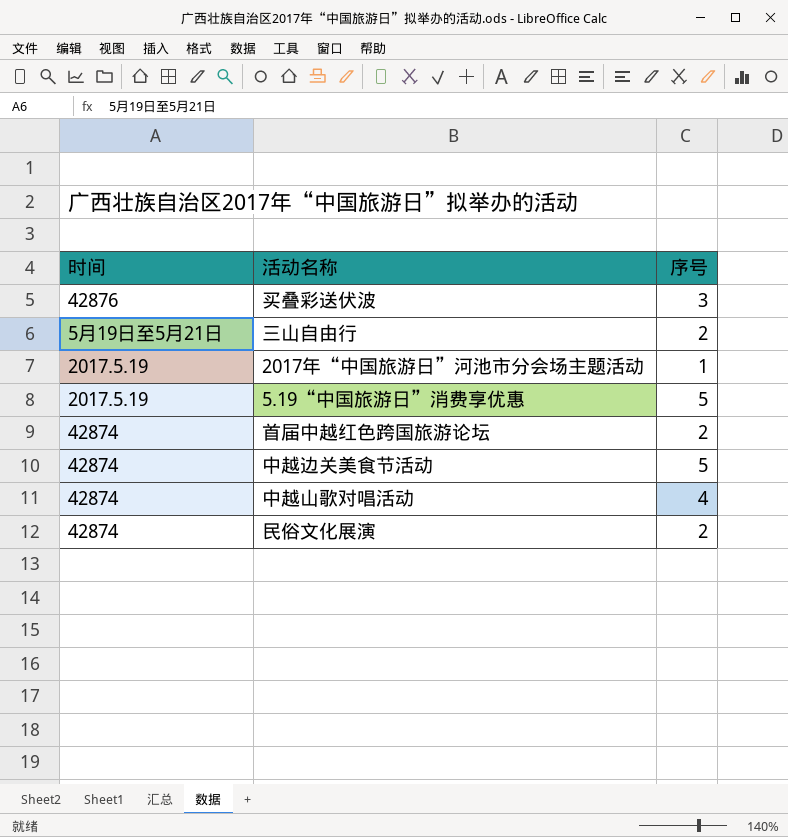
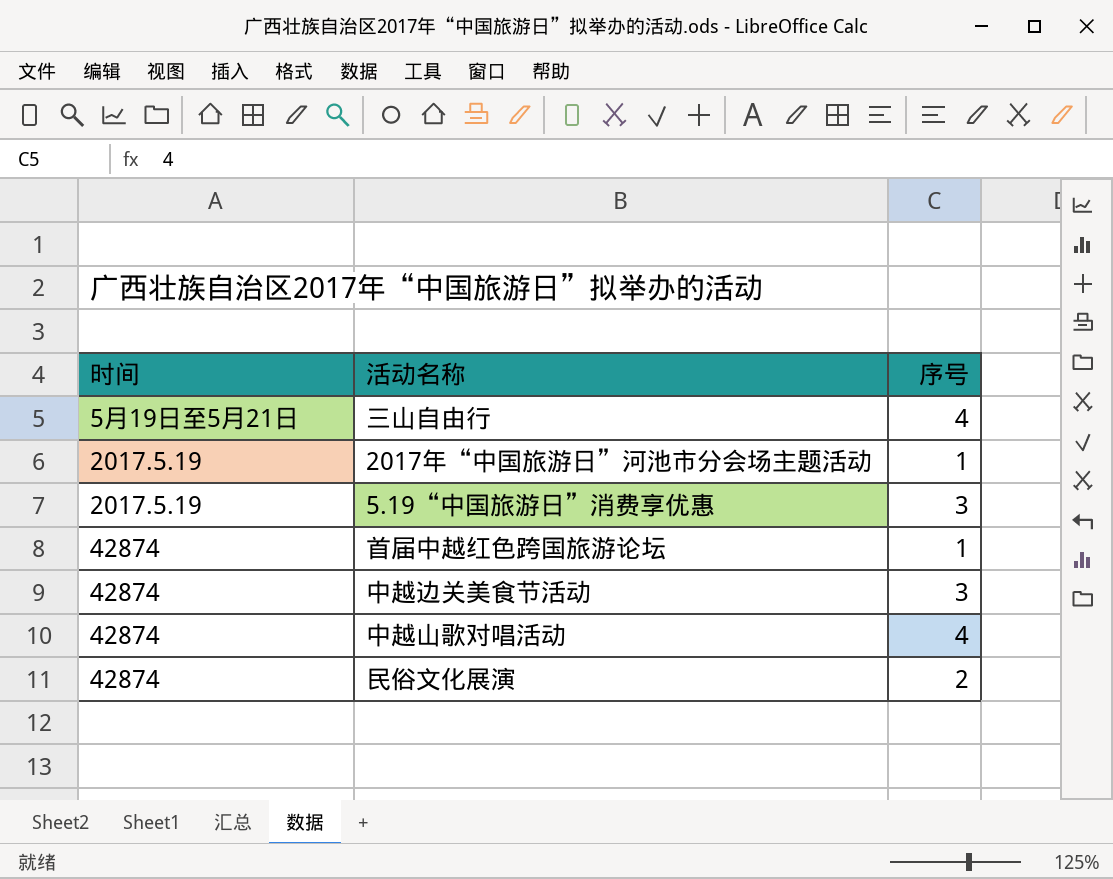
row 买叠彩送伏波: 42876 | 3 -> none
三山自由行 | 序号: 2 -> 4
5.19“中国旅游日”消费享优惠 | 序号: 5 -> 3
首届中越红色跨国旅游论坛 | 序号: 2 -> 1
中越边关美食节活动 | 序号: 5 -> 3

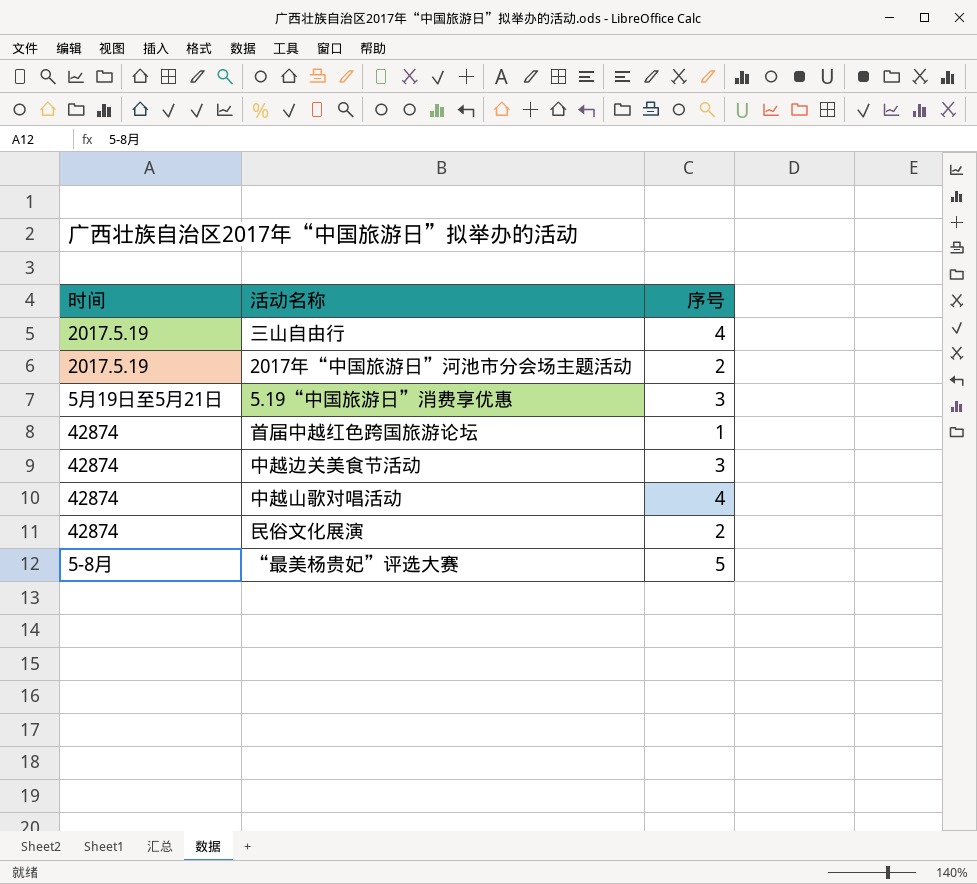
三山自由行 | 时间: 5月19日至5月21日 -> 2017.5.19
2017年“中国旅游日”河池市分会场主题活动 | 序号: 1 -> 2
5.19“中国旅游日”消费享优惠 | 时间: 2017.5.19 -> 5月19日至5月21日
row “最美杨贵妃”评选大赛: none -> 5-8月 | 5

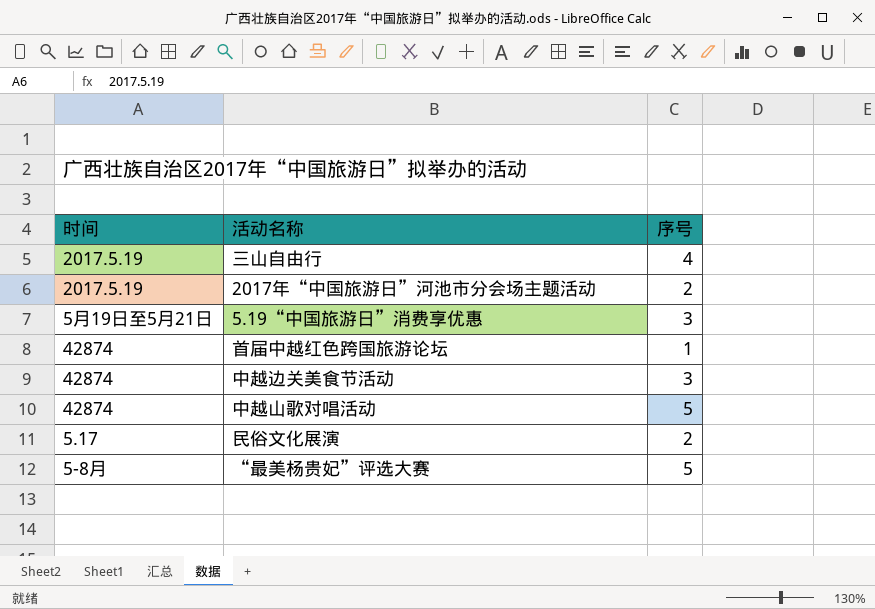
中越山歌对唱活动 | 序号: 4 -> 5
民俗文化展演 | 时间: 42874 -> 5.17

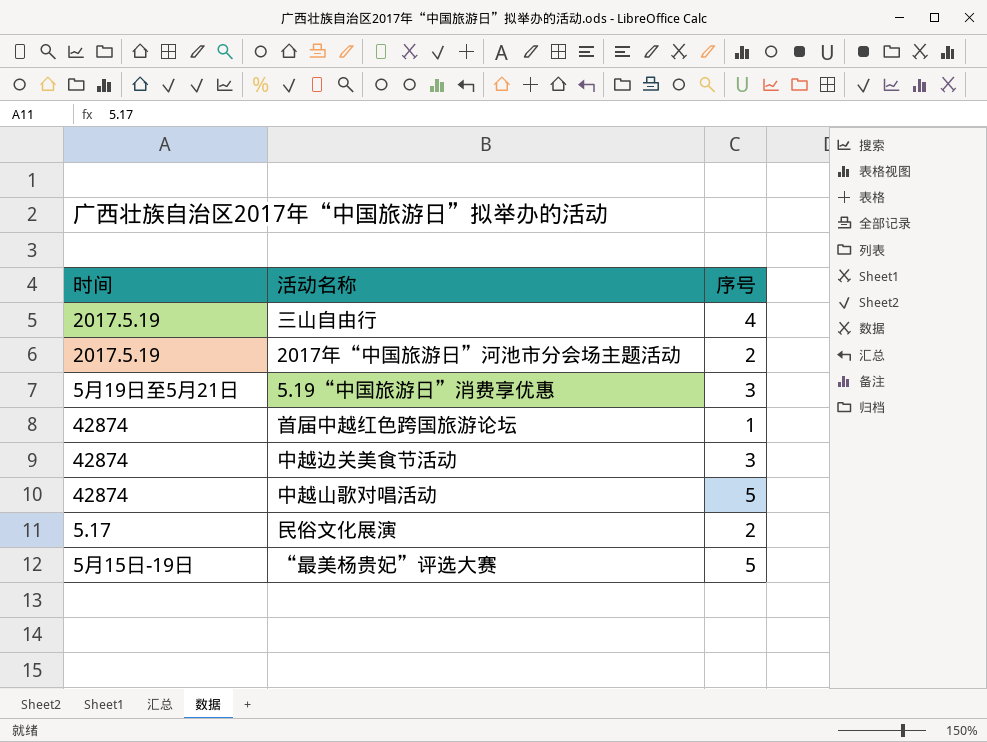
“最美杨贵妃”评选大赛 | 时间: 5-8月 -> 5月15日-19日

